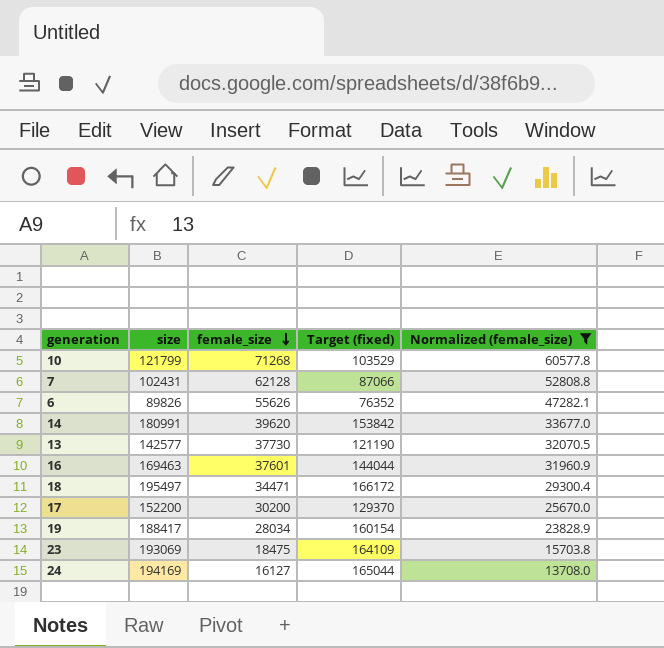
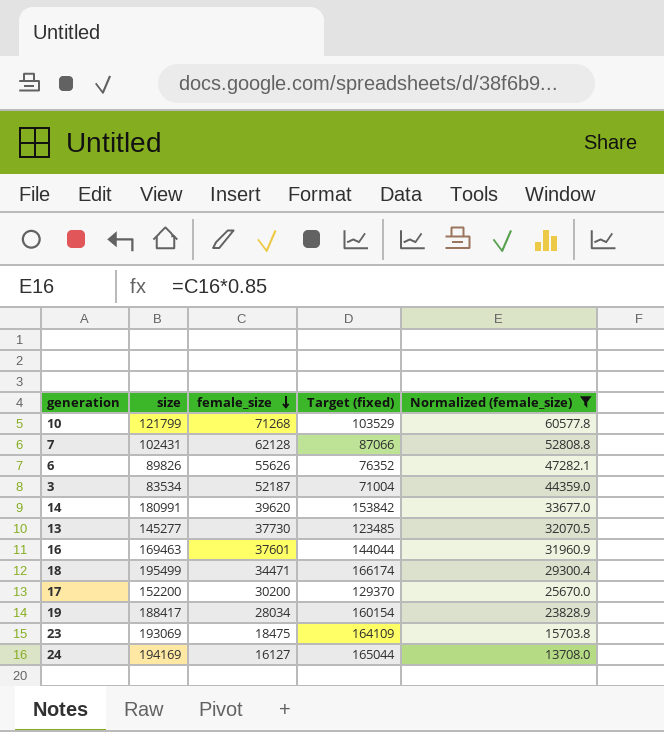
row 3: none -> 83534 | 52187 | 71004 | 44359.0
13 | size: 142577 -> 145277
13 | Target (fixed): 121190 -> 123485
18 | size: 195497 -> 195499
18 | Target (fixed): 166172 -> 166174

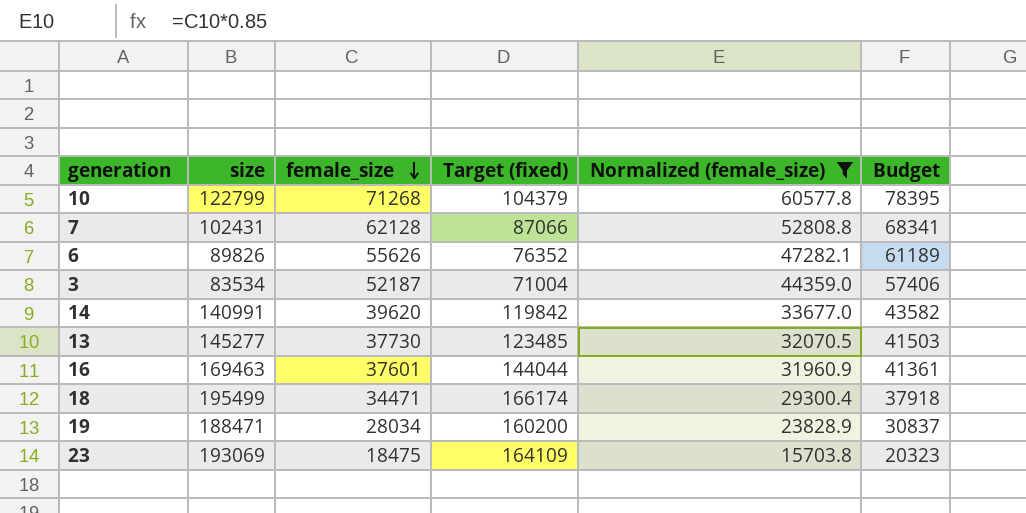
column Budget | formula: none -> [female_size] * 1.1
row 17: 152200 | 30200 | 129370 | 25670.0 -> none
row 24: 194169 | 16127 | 165044 | 13708.0 -> none
10 | size: 121799 -> 122799
10 | Target (fixed): 103529 -> 104379
14 | size: 180991 -> 140991
14 | Target (fixed): 153842 -> 119842
19 | size: 188417 -> 188471
19 | Target (fixed): 160154 -> 160200

